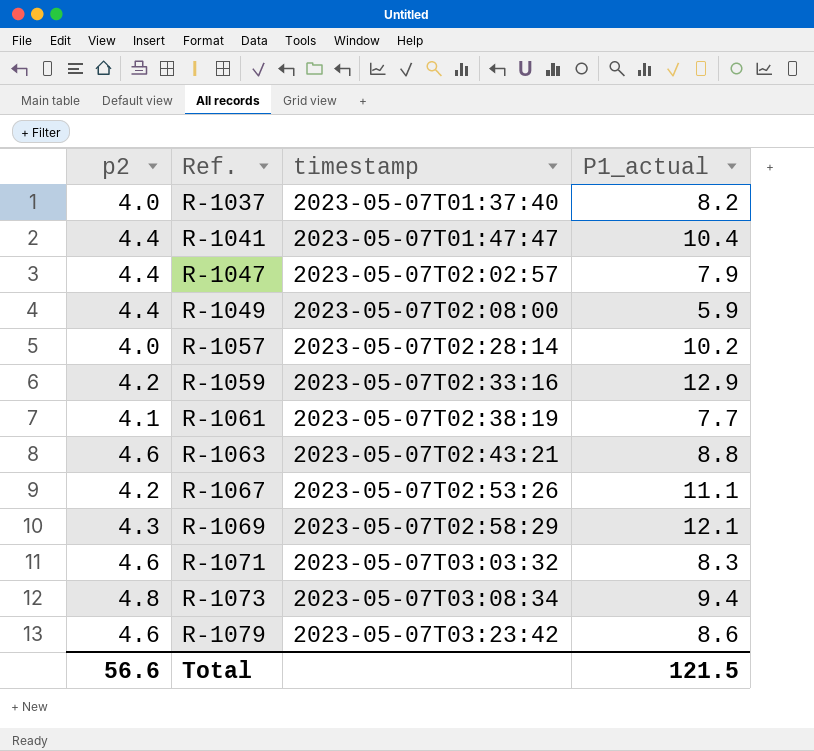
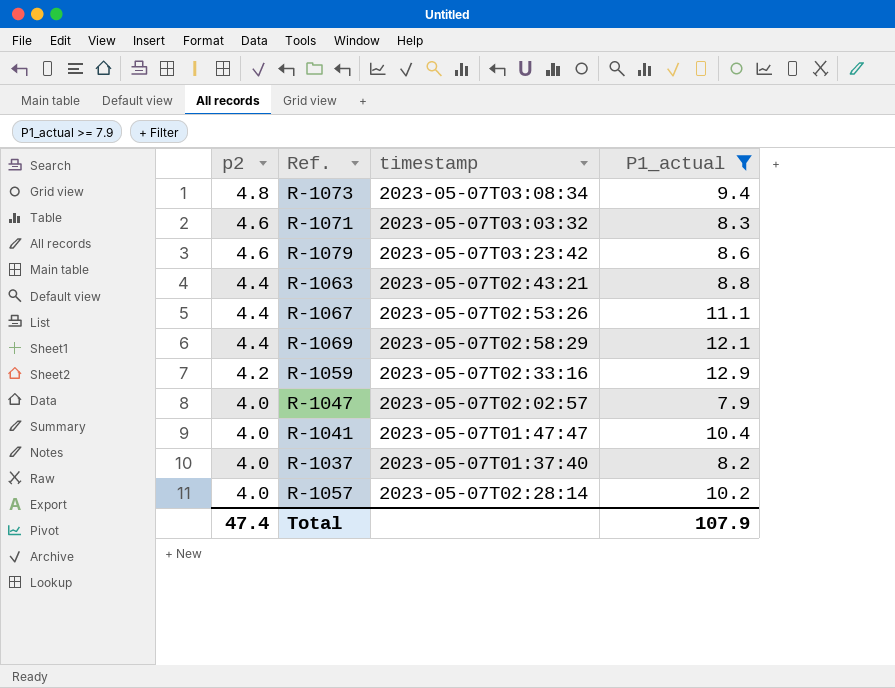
filter: none -> P1_actual >= 7.9
row order: Ref. ascending -> p2 descending
R-1063 | p2: 4.6 -> 4.4
R-1067 | p2: 4.2 -> 4.4
R-1069 | p2: 4.3 -> 4.4
R-1047 | p2: 4.4 -> 4.0
R-1041 | p2: 4.4 -> 4.0
Total | p2: 56.6 -> 47.4
Total | P1_actual: 121.5 -> 107.9

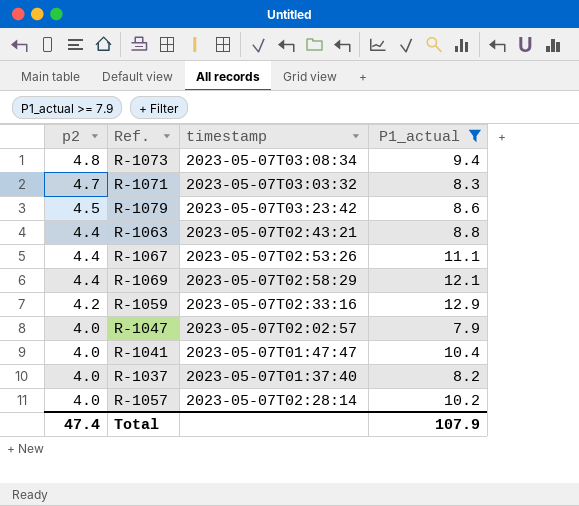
R-1071 | p2: 4.6 -> 4.7
R-1079 | p2: 4.6 -> 4.5

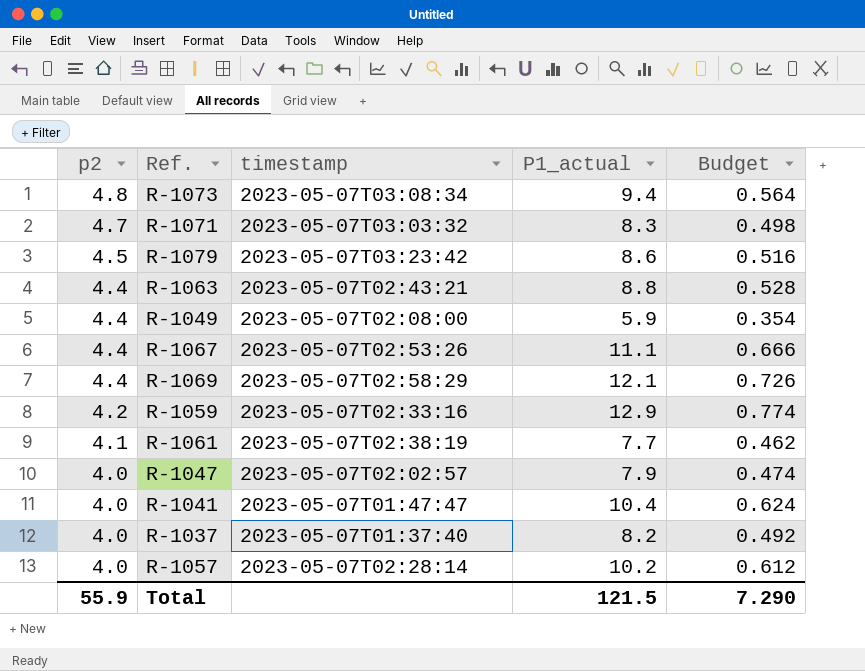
filter: P1_actual >= 7.9 -> none
column Budget | formula: none -> [P1_actual] * 0.06
Total | p2: 47.4 -> 55.9
Total | P1_actual: 107.9 -> 121.5

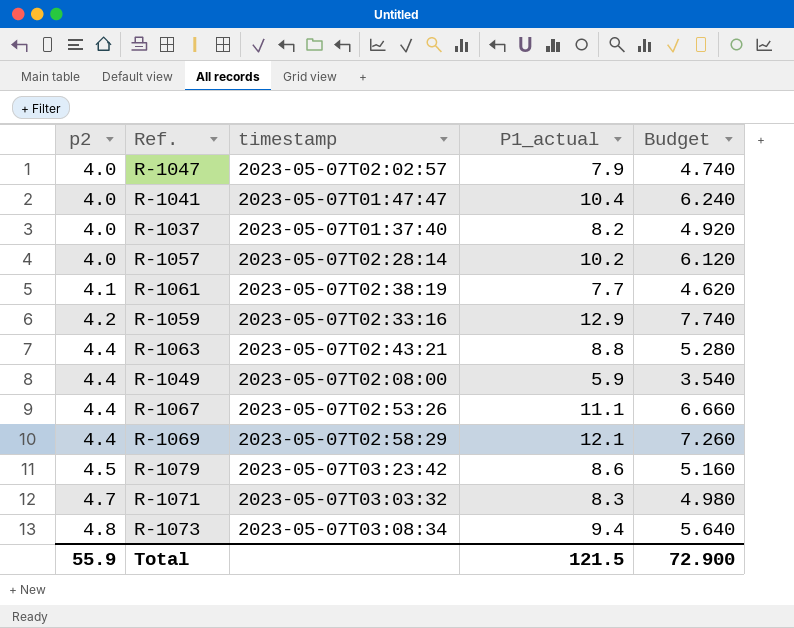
row order: p2 descending -> p2 ascending
column Budget | formula: [P1_actual] * 0.06 -> [P1_actual] * 0.6
Total | Budget: 7.290 -> 72.900

